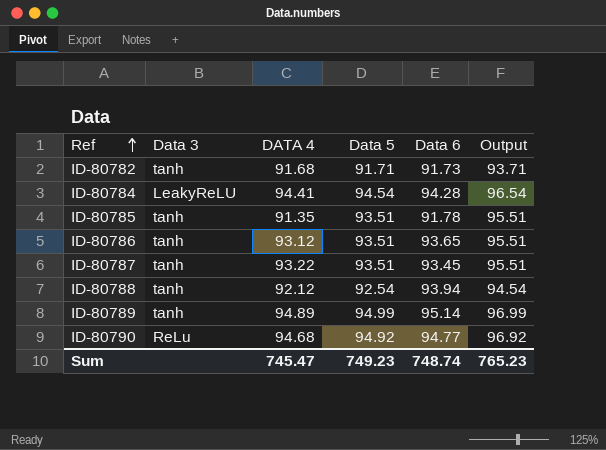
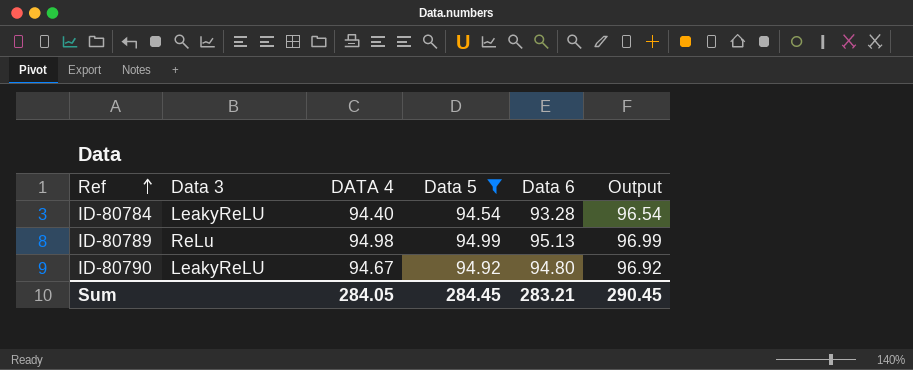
filter: none -> Data 5 >= 94.54
ID-80784 | DATA 4: 94.41 -> 94.40
ID-80784 | Data 6: 94.28 -> 93.28
ID-80789 | Data 3: tanh -> ReLu
ID-80789 | DATA 4: 94.89 -> 94.98
ID-80789 | Data 6: 95.14 -> 95.13
ID-80790 | Data 3: ReLu -> LeakyReLU
ID-80790 | DATA 4: 94.68 -> 94.67
ID-80790 | Data 6: 94.77 -> 94.80
Sum | DATA 4: 745.47 -> 284.05
Sum | Data 5: 749.23 -> 284.45
Sum | Data 6: 748.74 -> 283.21
Sum | Output: 765.23 -> 290.45

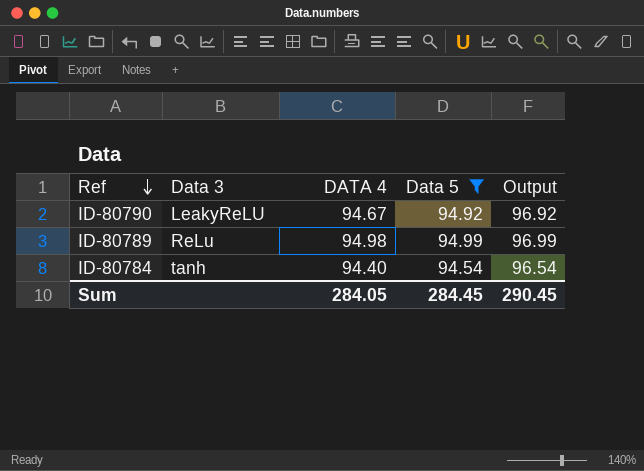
row order: Ref ascending -> Ref descending
column Data 6 | position: 5 -> none
ID-80784 | Data 3: LeakyReLU -> tanh

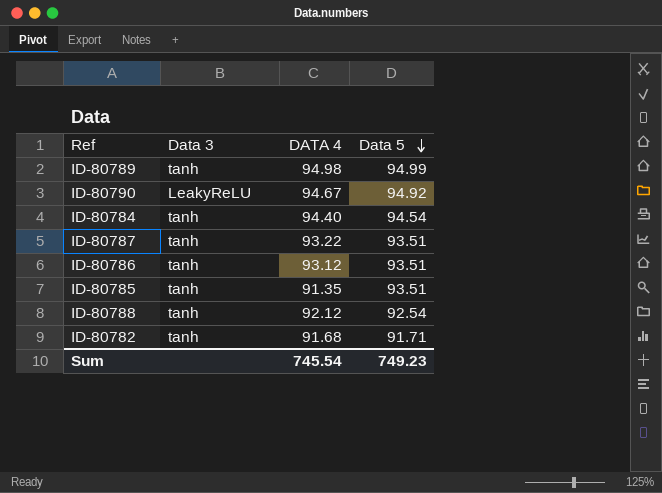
filter: Data 5 >= 94.54 -> none
row order: Ref descending -> Data 5 descending
column Output | formula: [Data 5] + 2 -> none
ID-80789 | Data 3: ReLu -> tanh
Sum | DATA 4: 284.05 -> 745.54
Sum | Data 5: 284.45 -> 749.23

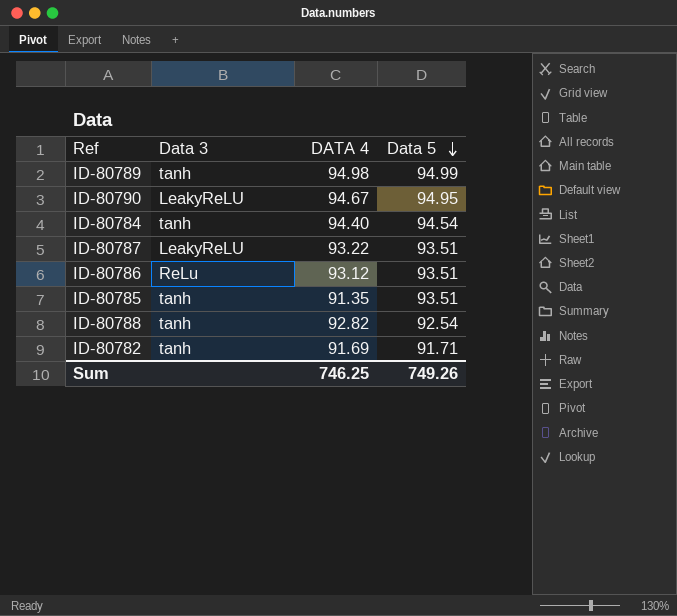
ID-80790 | Data 5: 94.92 -> 94.95
ID-80787 | Data 3: tanh -> LeakyReLU
ID-80786 | Data 3: tanh -> ReLu
ID-80788 | DATA 4: 92.12 -> 92.82
ID-80782 | DATA 4: 91.68 -> 91.69
Sum | DATA 4: 745.54 -> 746.25
Sum | Data 5: 749.23 -> 749.26

